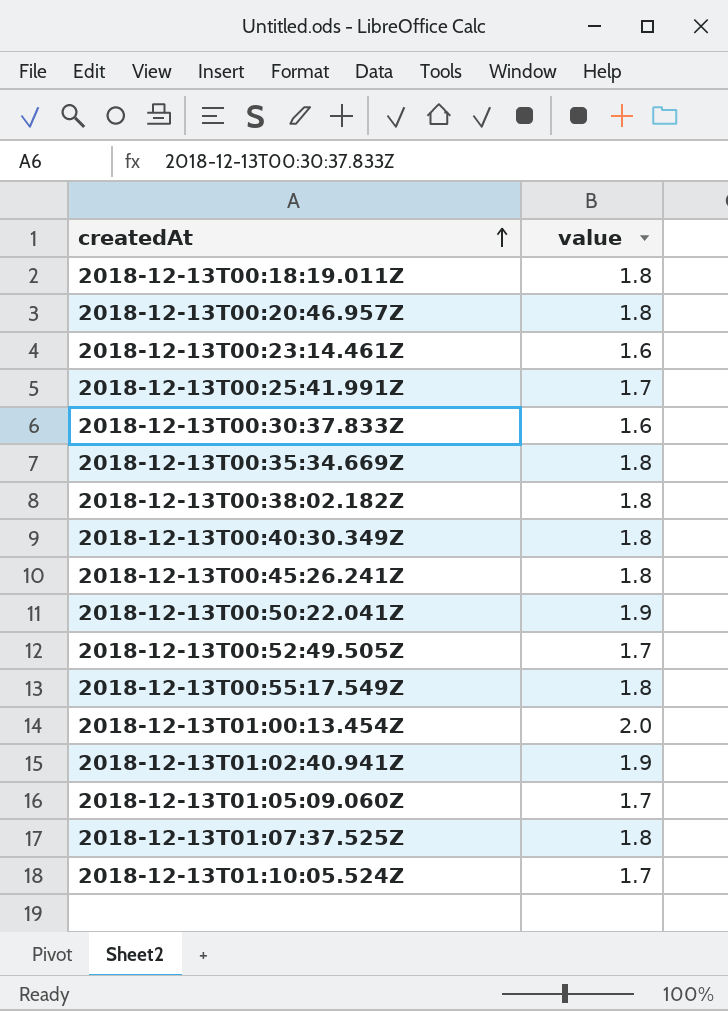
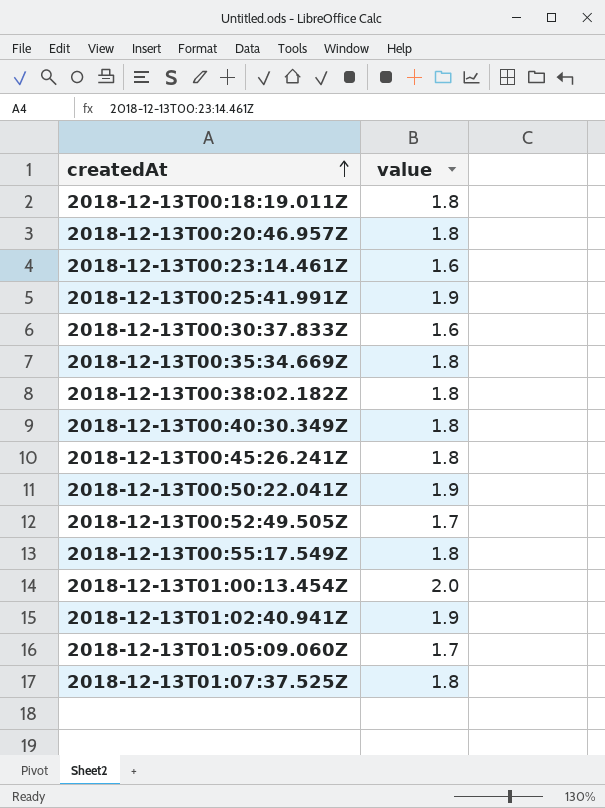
row 2018-12-13T01:10:05.524Z: 1.7 -> none
2018-12-13T00:25:41.991Z | value: 1.7 -> 1.9

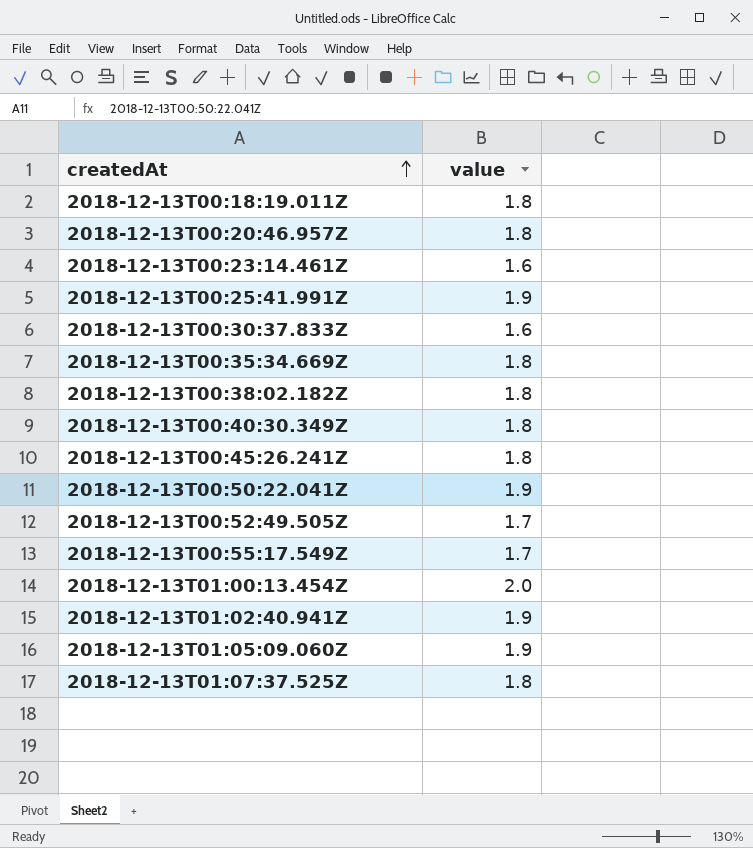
2018-12-13T00:55:17.549Z | value: 1.8 -> 1.7
2018-12-13T01:05:09.060Z | value: 1.7 -> 1.9

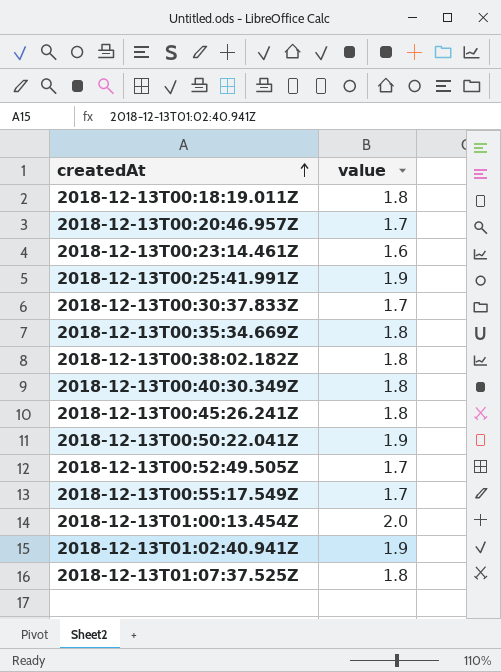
row 2018-12-13T01:05:09.060Z: 1.9 -> none
2018-12-13T00:20:46.957Z | value: 1.8 -> 1.7
2018-12-13T00:30:37.833Z | value: 1.6 -> 1.7

